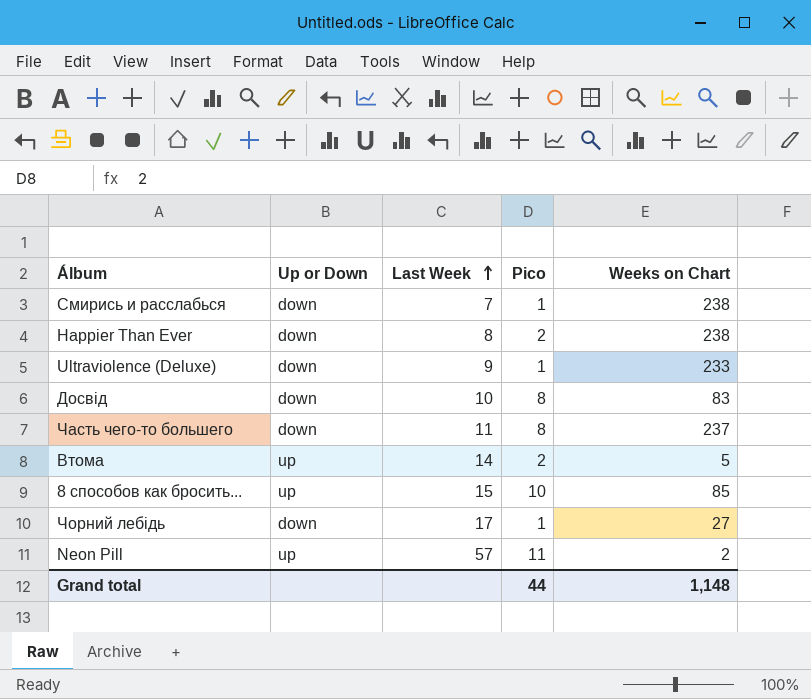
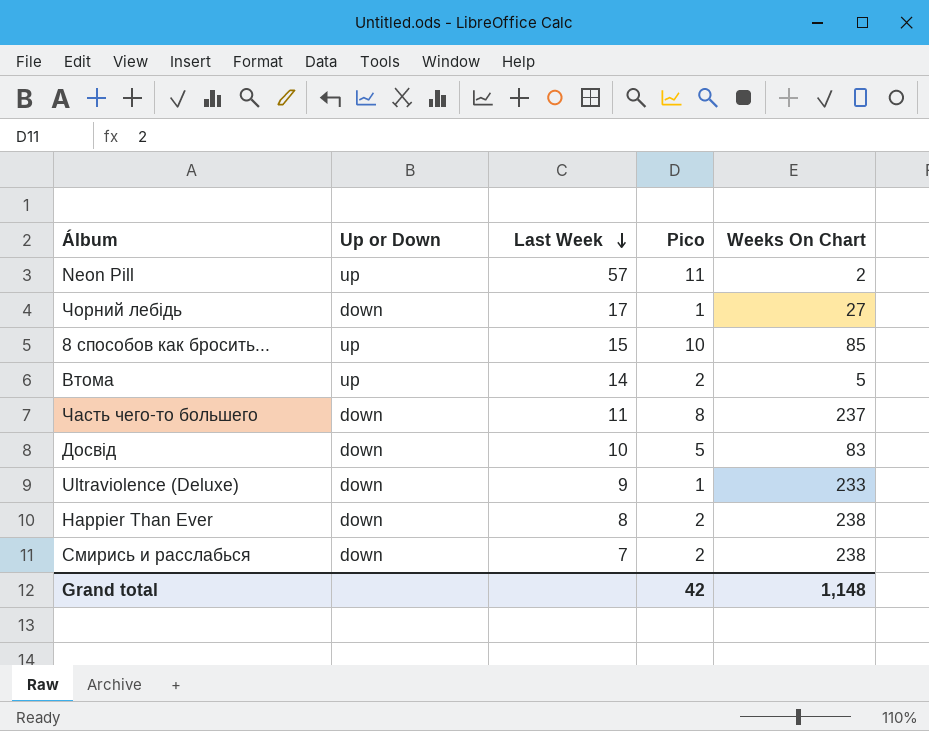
row order: Last Week ascending -> Last Week descending
column name: Weeks on Chart -> Weeks On Chart
Досвід | Pico: 8 -> 5
Смирись и расслабься | Pico: 1 -> 2
Grand total | Pico: 44 -> 42

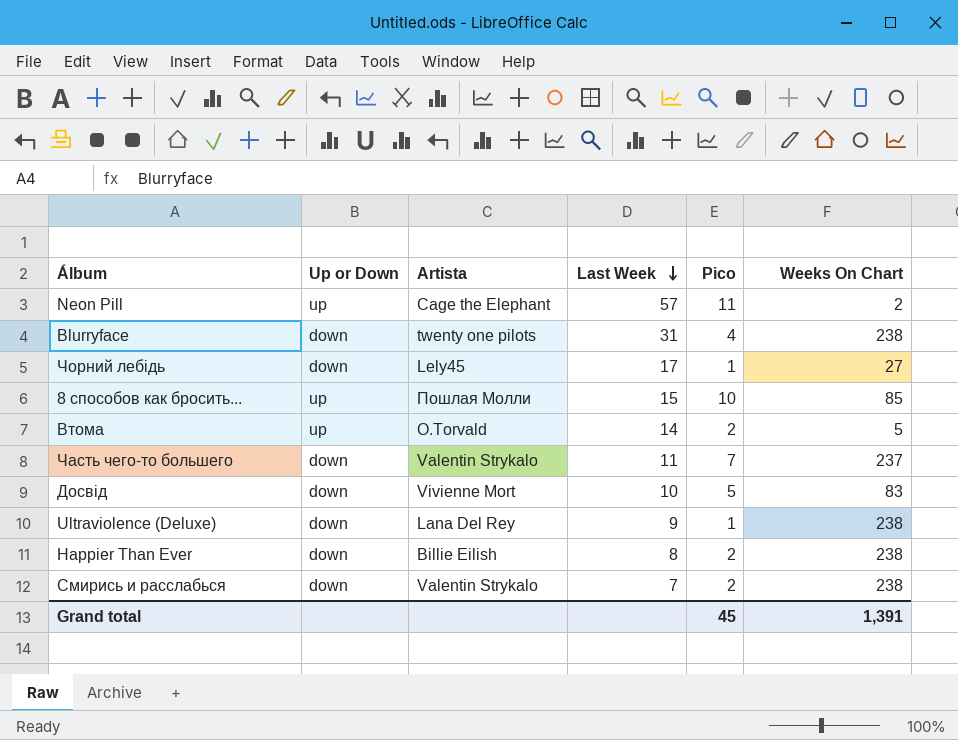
column Artista | position: none -> 3
row Blurryface: none -> down | twenty one pilots | 31 | 4 | 238
Часть чего-то большего | Pico: 8 -> 7
Ultraviolence (Deluxe) | Weeks On Chart: 233 -> 238
Grand total | Pico: 42 -> 45
Grand total | Weeks On Chart: 1,148 -> 1,391

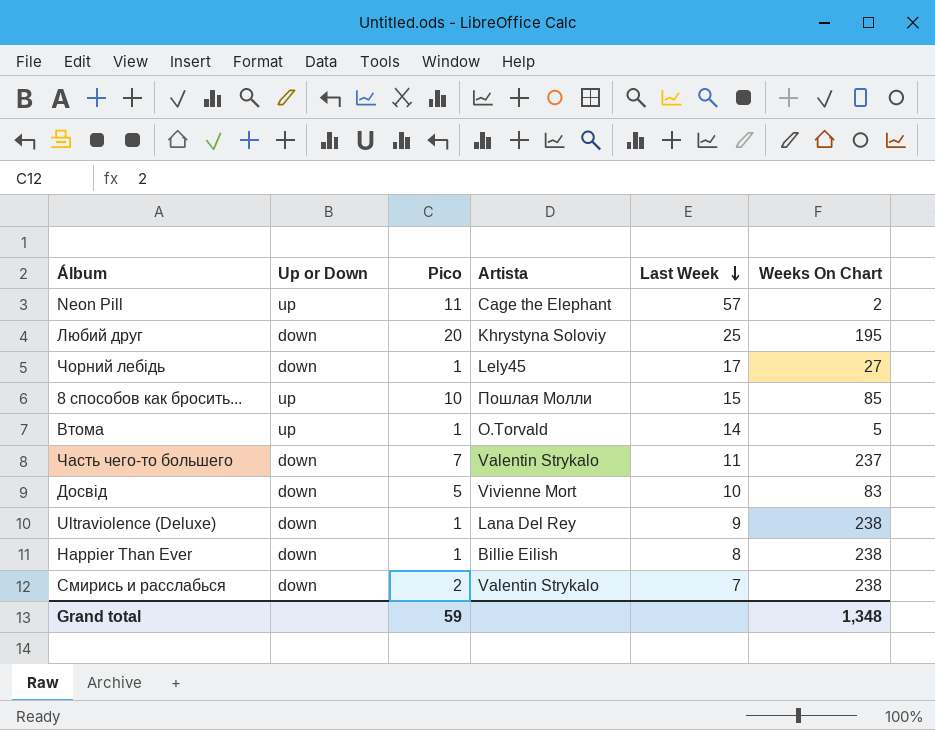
column Pico | position: 5 -> 3
row Blurryface: down | twenty one pilots | 31 | 4 | 238 -> none
row Любий друг: none -> down | 20 | Khrystyna Soloviy | 25 | 195
Втома | Pico: 2 -> 1
Happier Than Ever | Pico: 2 -> 1
Grand total | Pico: 45 -> 59
Grand total | Weeks On Chart: 1,391 -> 1,348

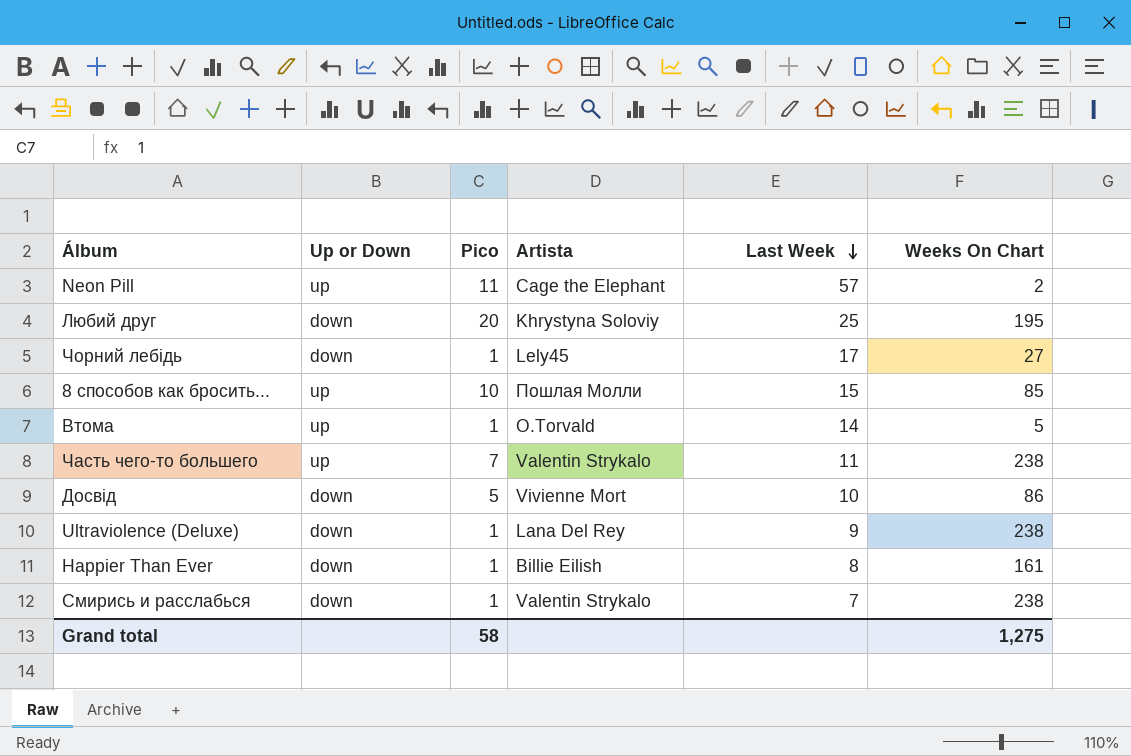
Часть чего-то большего | Up or Down: down -> up
Часть чего-то большего | Weeks On Chart: 237 -> 238
Досвід | Weeks On Chart: 83 -> 86
Happier Than Ever | Weeks On Chart: 238 -> 161
Смирись и расслабься | Pico: 2 -> 1
Grand total | Pico: 59 -> 58
Grand total | Weeks On Chart: 1,348 -> 1,275

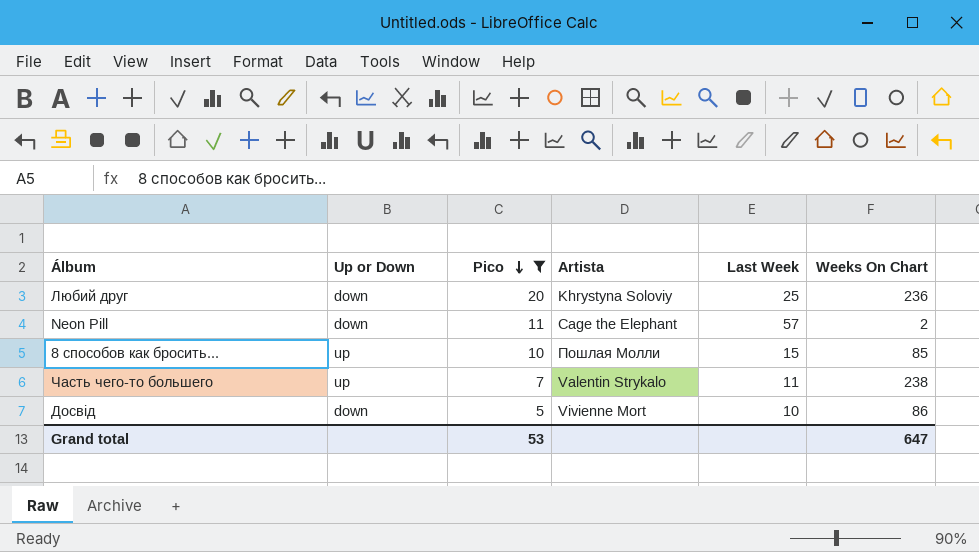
filter: none -> Pico != 1
row order: Last Week descending -> Pico descending
Любий друг | Weeks On Chart: 195 -> 236
Neon Pill | Up or Down: up -> down
Grand total | Pico: 58 -> 53
Grand total | Weeks On Chart: 1,275 -> 647

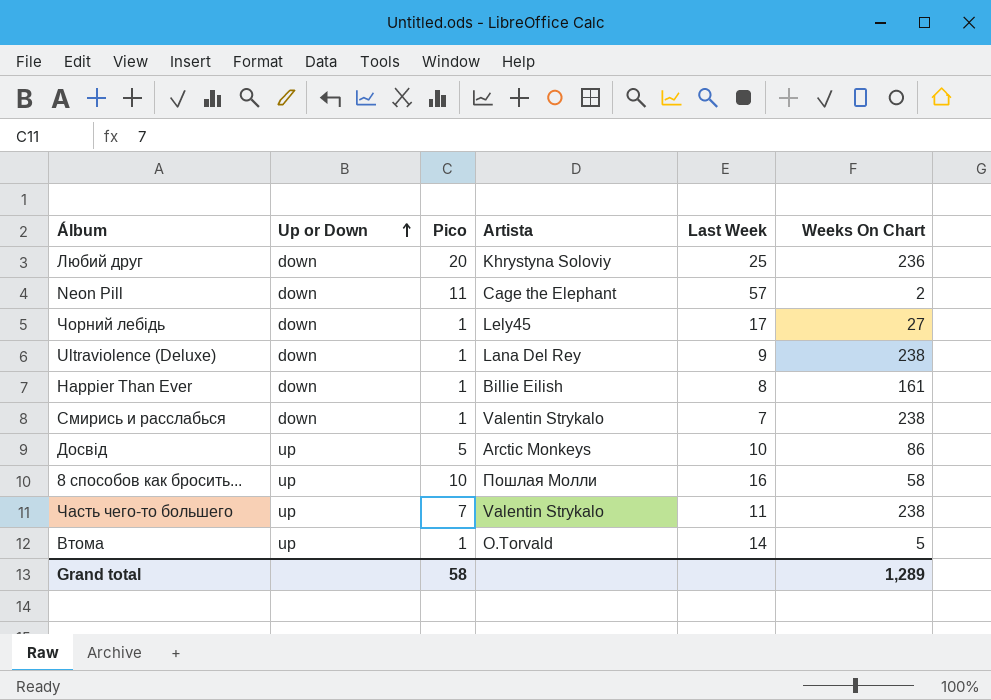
filter: Pico != 1 -> none
row order: Pico descending -> Up or Down ascending
Досвід | Up or Down: down -> up
Досвід | Artista: Vivienne Mort -> Arctic Monkeys
8 способов как бросить... | Last Week: 15 -> 16
8 способов как бросить... | Weeks On Chart: 85 -> 58
Grand total | Pico: 53 -> 58
Grand total | Weeks On Chart: 647 -> 1,289

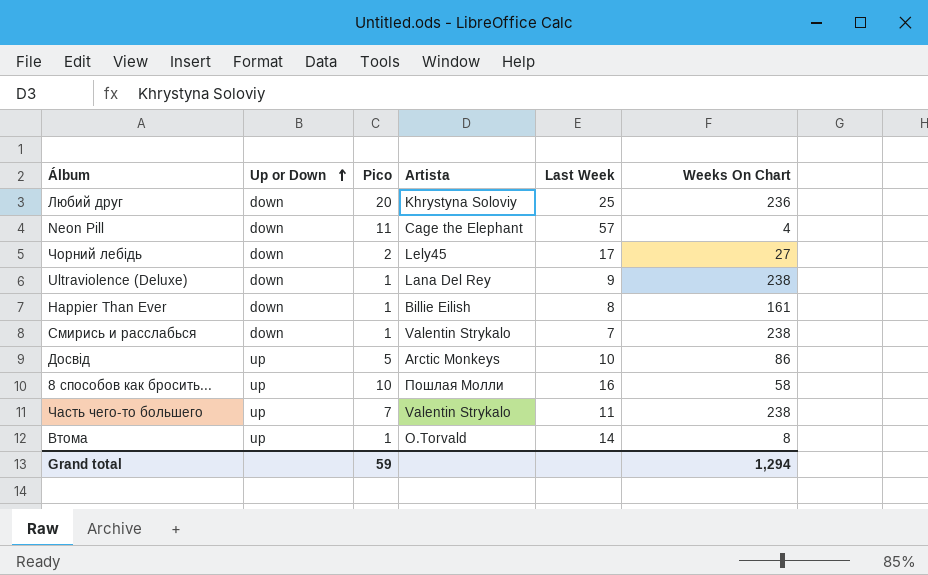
Neon Pill | Weeks On Chart: 2 -> 4
Чорний лебідь | Pico: 1 -> 2
Втома | Weeks On Chart: 5 -> 8
Grand total | Pico: 58 -> 59
Grand total | Weeks On Chart: 1,289 -> 1,294

